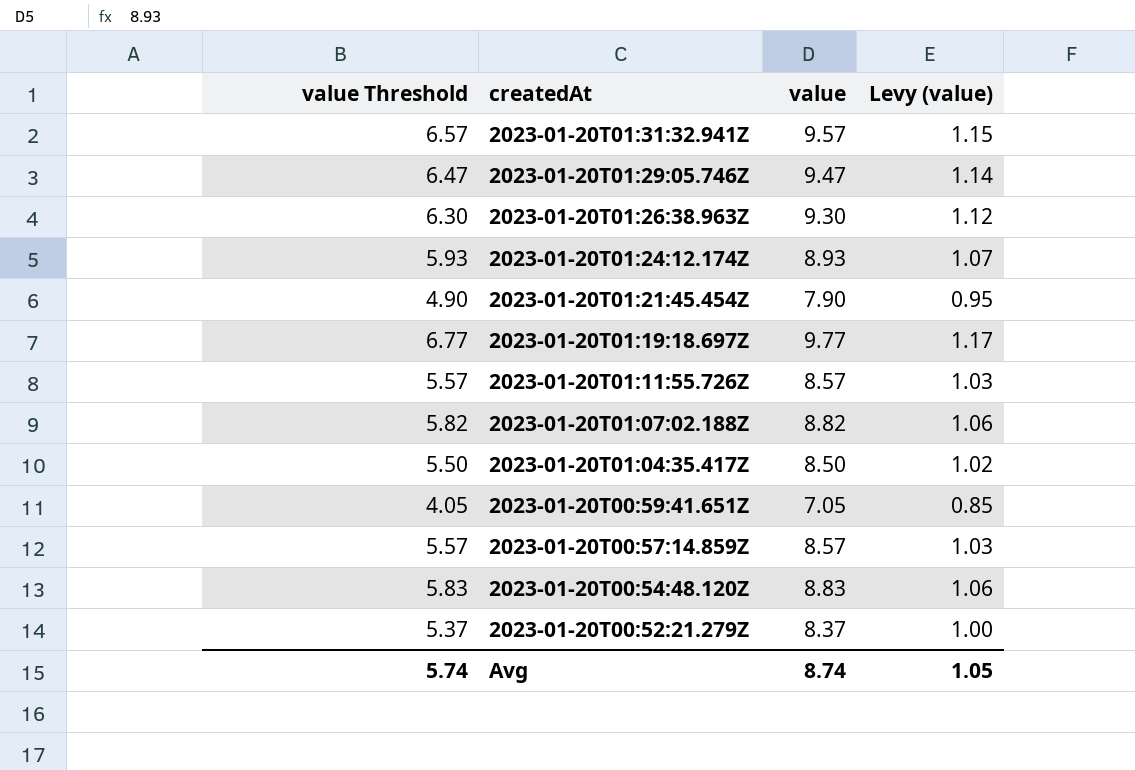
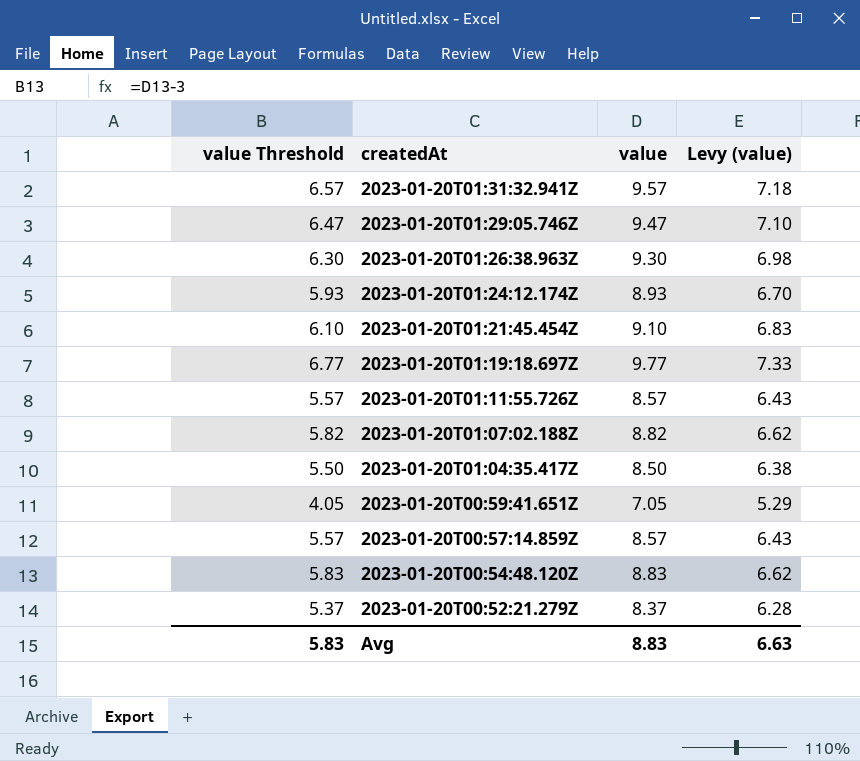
column Levy (value) | formula: [value] * 0.12 -> [value] * 0.75
2023-01-20T01:21:45.454Z | value Threshold: 4.90 -> 6.10
2023-01-20T01:21:45.454Z | value: 7.90 -> 9.10
Avg | value Threshold: 5.74 -> 5.83
Avg | value: 8.74 -> 8.83
Avg | Levy (value): 1.05 -> 6.63

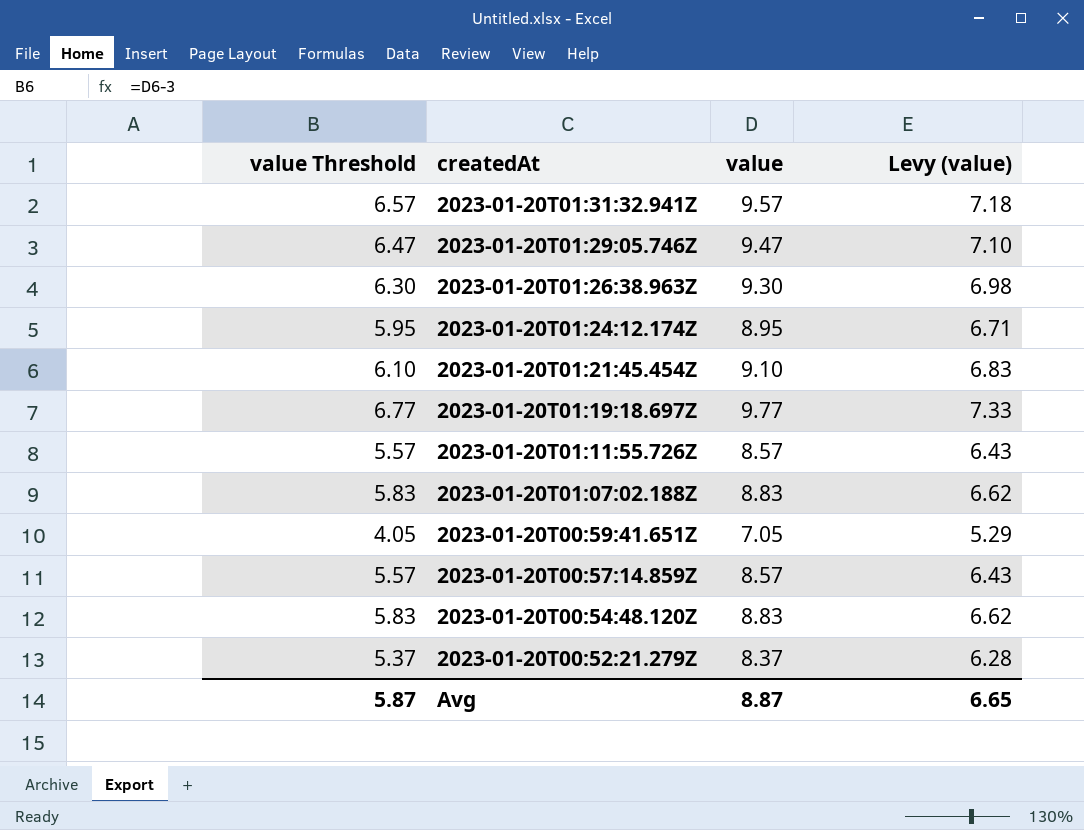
row 2023-01-20T01:04:35.417Z: 5.50 | 8.50 | 6.38 -> none
2023-01-20T01:24:12.174Z | value Threshold: 5.93 -> 5.95
2023-01-20T01:24:12.174Z | value: 8.93 -> 8.95
2023-01-20T01:24:12.174Z | Levy (value): 6.70 -> 6.71
2023-01-20T01:07:02.188Z | value Threshold: 5.82 -> 5.83
2023-01-20T01:07:02.188Z | value: 8.82 -> 8.83
Avg | value Threshold: 5.83 -> 5.87
Avg | value: 8.83 -> 8.87
Avg | Levy (value): 6.63 -> 6.65

